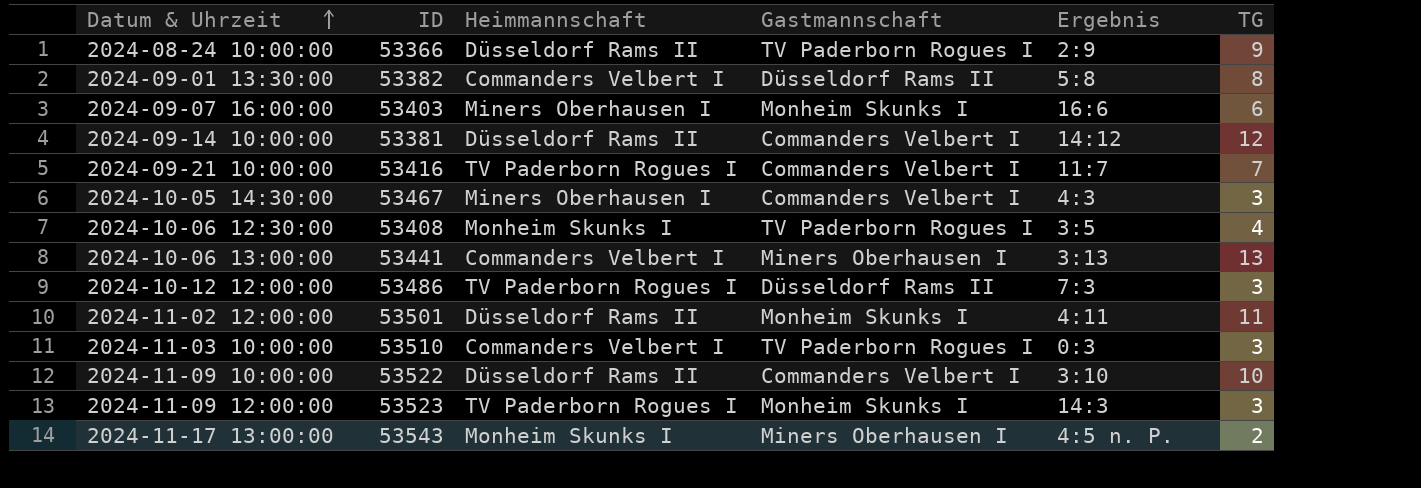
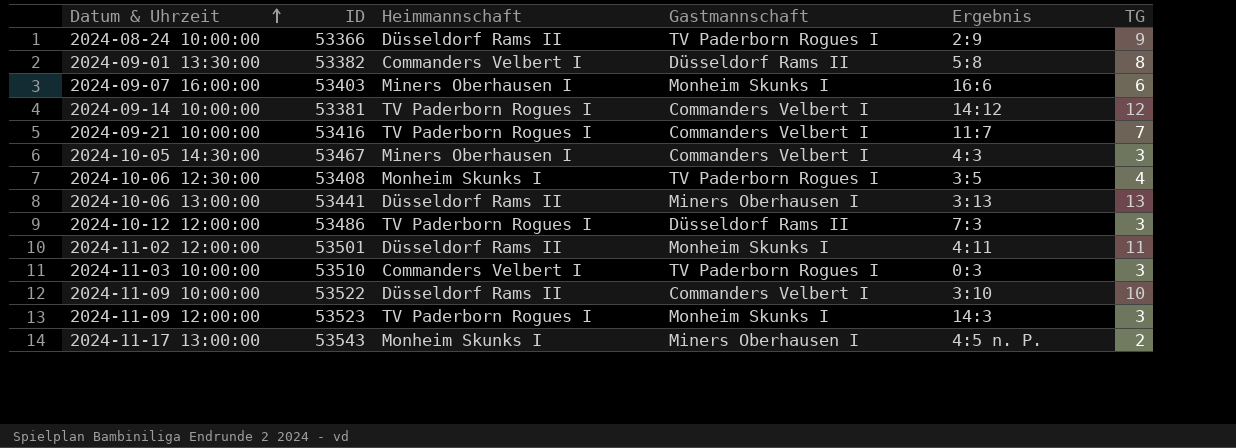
2024-09-14 10:00:00 | Heimmannschaft: Düsseldorf Rams II -> TV Paderborn Rogues I
2024-10-06 13:00:00 | Heimmannschaft: Commanders Velbert I -> Düsseldorf Rams II

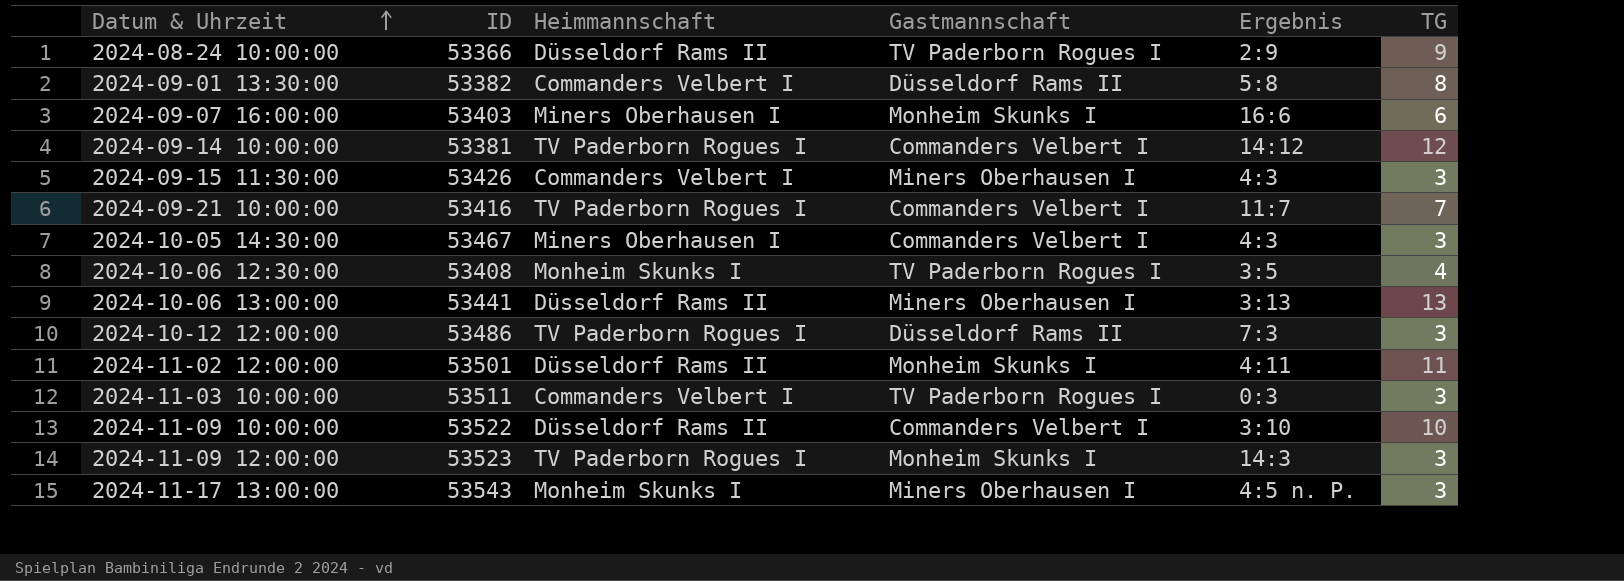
row 2024-09-15 11:30:00: none -> 53426 | Commanders Velbert I | Miners Oberhausen I | 4:3 | 3
2024-11-03 10:00:00 | ID: 53510 -> 53511
2024-11-17 13:00:00 | TG: 2 -> 3

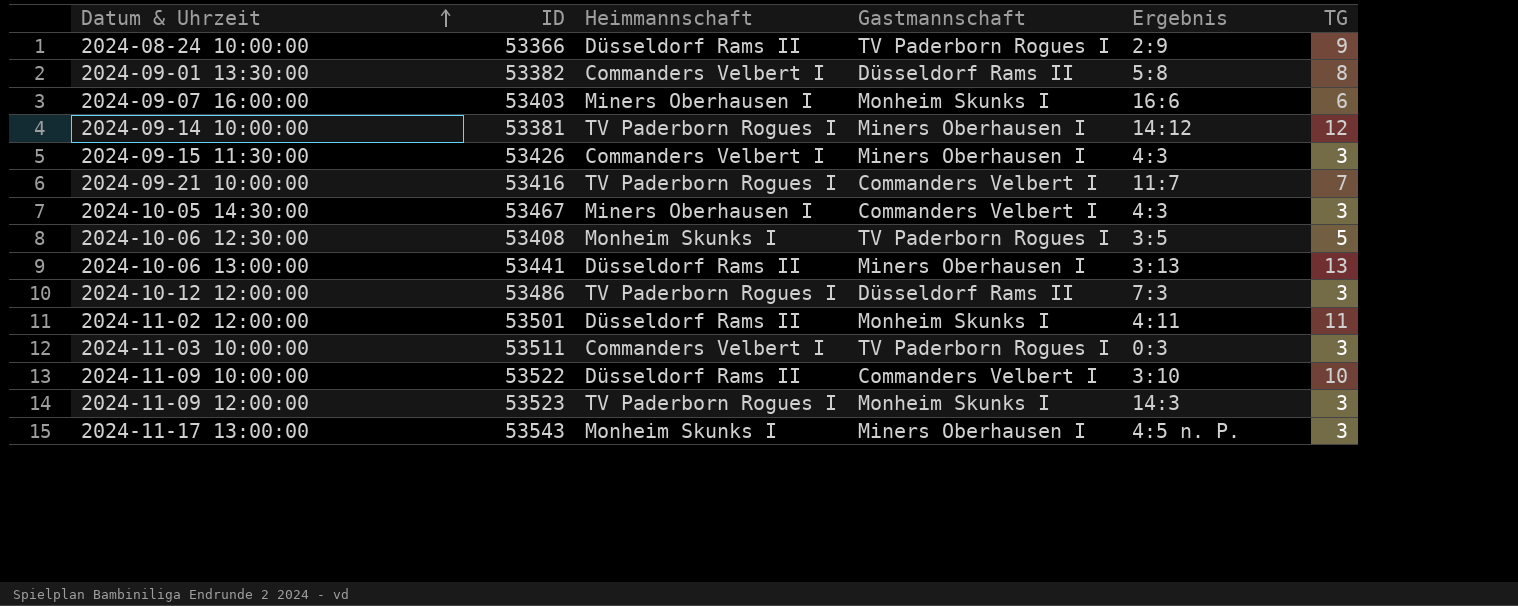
2024-09-14 10:00:00 | Gastmannschaft: Commanders Velbert I -> Miners Oberhausen I
2024-10-06 12:30:00 | TG: 4 -> 5

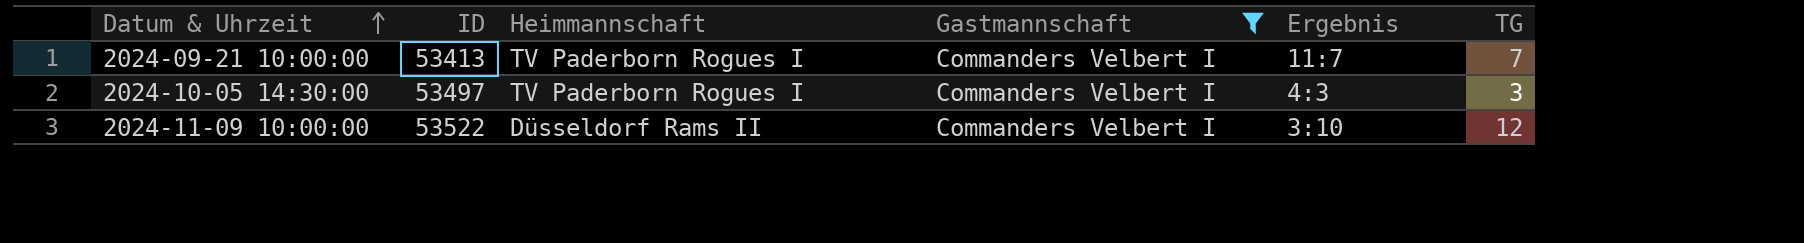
filter: none -> Gastmannschaft = Commanders Velbert I
2024-09-21 10:00:00 | ID: 53416 -> 53413
2024-10-05 14:30:00 | ID: 53467 -> 53497
2024-10-05 14:30:00 | Heimmannschaft: Miners Oberhausen I -> TV Paderborn Rogues I
2024-11-09 10:00:00 | TG: 10 -> 12

